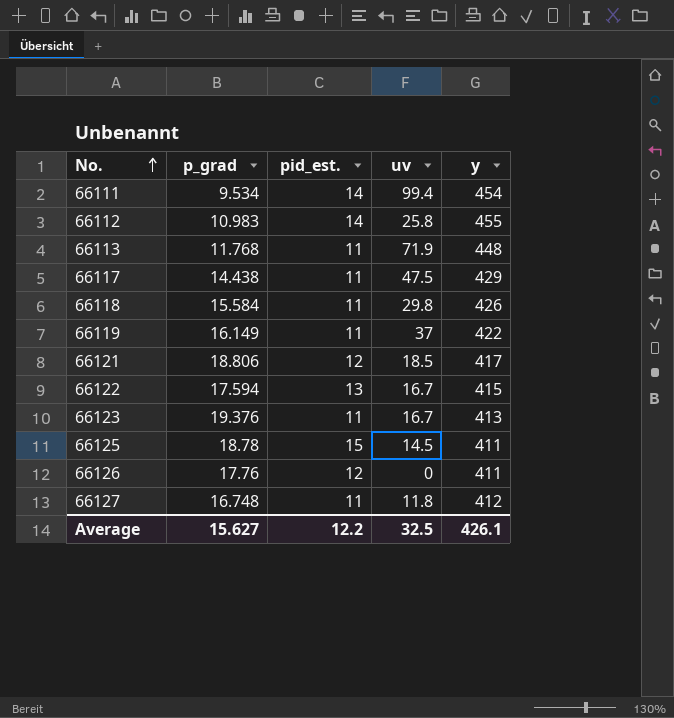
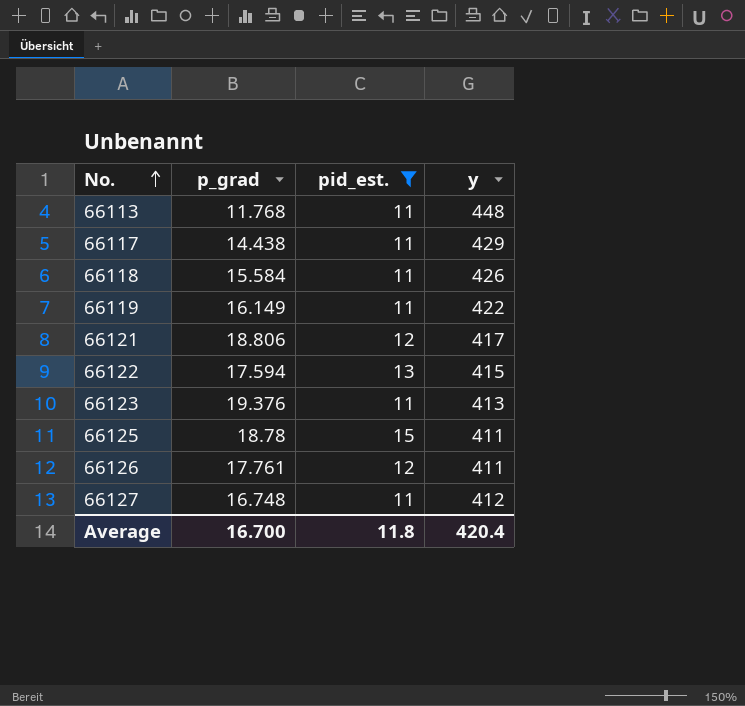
filter: none -> pid_est. != 14
column uv | position: 4 -> none
66126 | p_grad: 17.76 -> 17.761
Average | p_grad: 15.627 -> 16.700
Average | pid_est.: 12.2 -> 11.8
Average | y: 426.1 -> 420.4

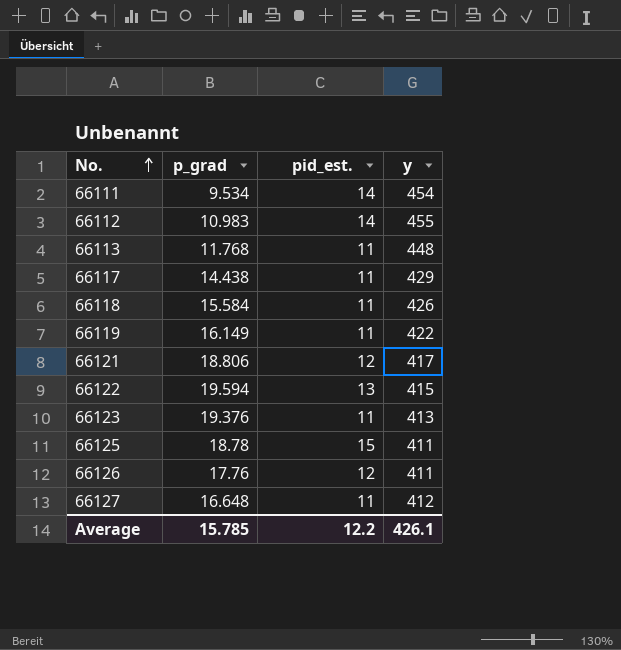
filter: pid_est. != 14 -> none
66122 | p_grad: 17.594 -> 19.594
66126 | p_grad: 17.761 -> 17.76
66127 | p_grad: 16.748 -> 16.648
Average | p_grad: 16.700 -> 15.785
Average | pid_est.: 11.8 -> 12.2
Average | y: 420.4 -> 426.1

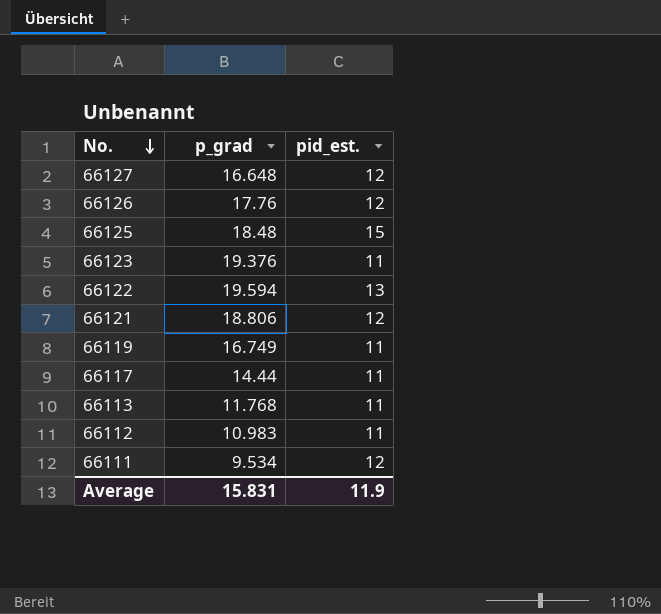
row order: No. ascending -> No. descending
column y | position: 4 -> none
row 66118: 15.584 | 11 | 426 -> none
66127 | pid_est.: 11 -> 12
66125 | p_grad: 18.78 -> 18.48
66119 | p_grad: 16.149 -> 16.749
66117 | p_grad: 14.438 -> 14.44
66112 | pid_est.: 14 -> 11
66111 | pid_est.: 14 -> 12
Average | p_grad: 15.785 -> 15.831
Average | pid_est.: 12.2 -> 11.9

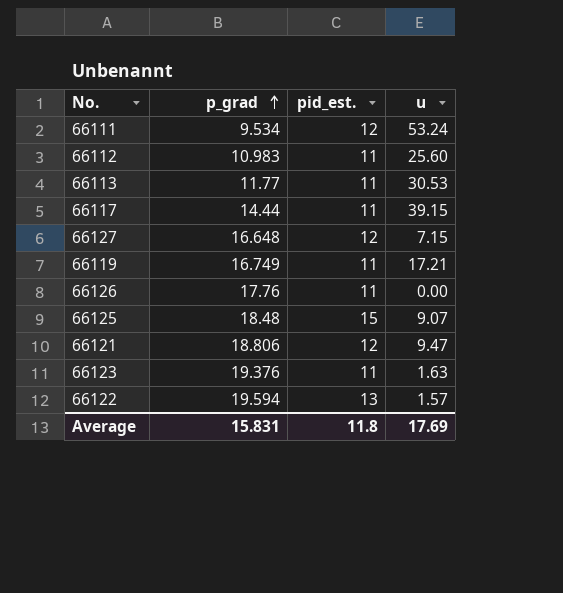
row order: No. descending -> p_grad ascending
column u | position: none -> 4
66113 | p_grad: 11.768 -> 11.77
66126 | pid_est.: 12 -> 11
Average | pid_est.: 11.9 -> 11.8

